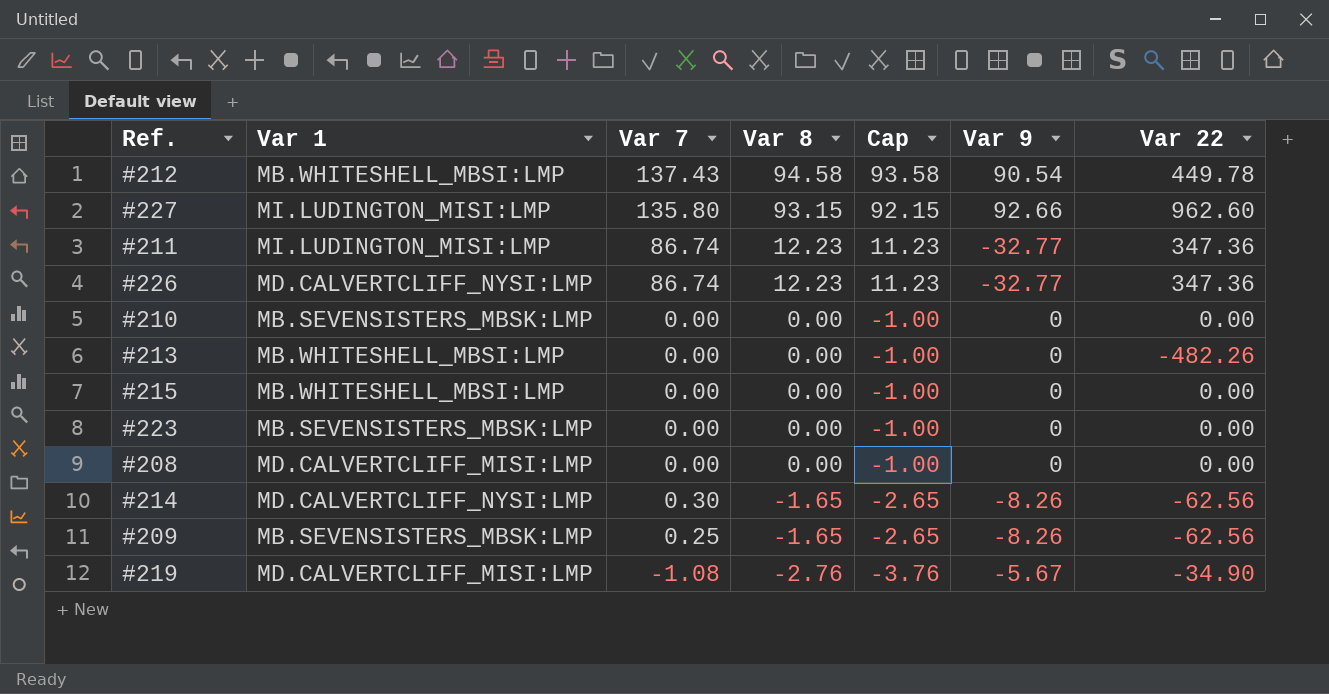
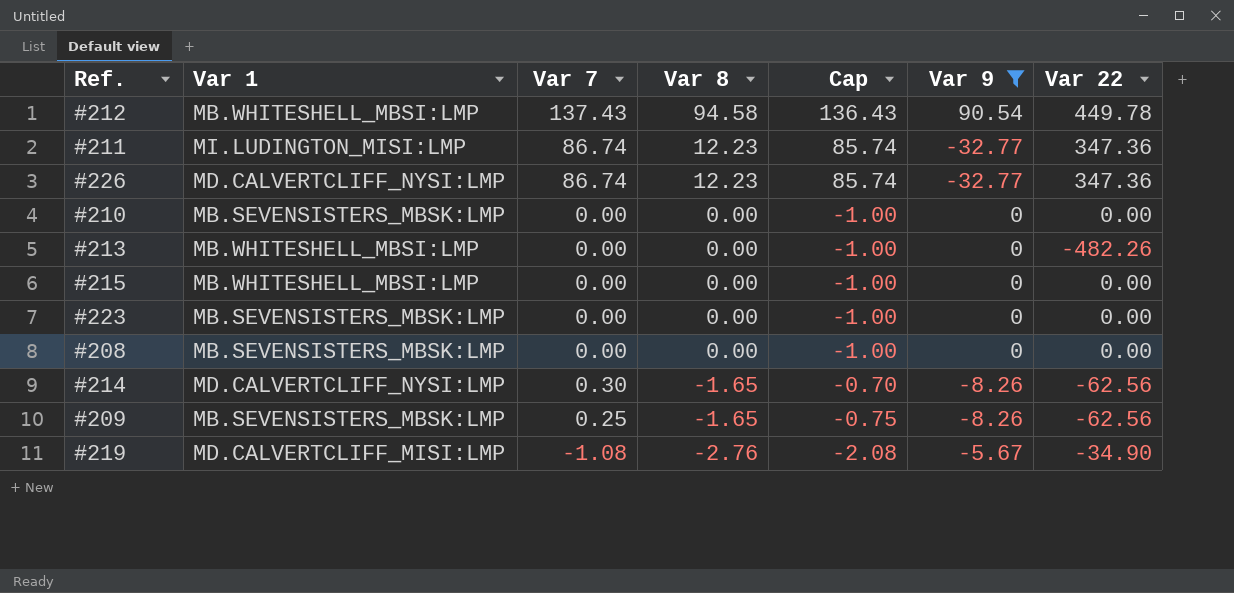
filter: none -> Var 9 != 92.66
column Cap | formula: [Var 8] - 1 -> [Var 7] - 1
#208 | Var 1: MD.CALVERTCLIFF_MISI:LMP -> MB.SEVENSISTERS_MBSK:LMP

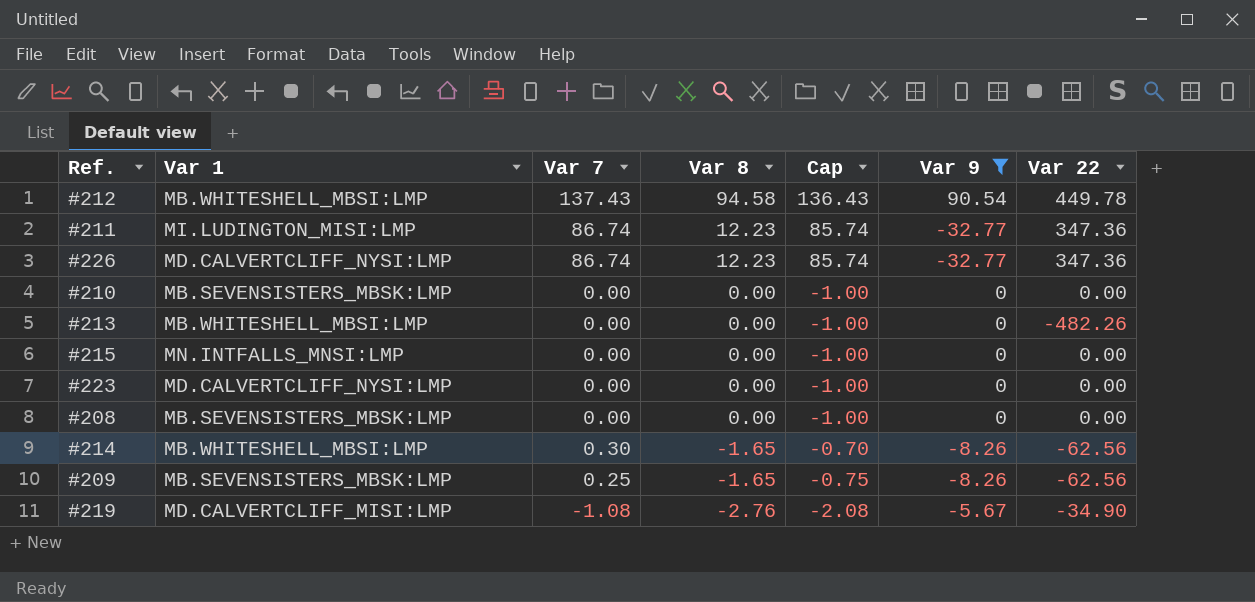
#215 | Var 1: MB.WHITESHELL_MBSI:LMP -> MN.INTFALLS_MNSI:LMP
#223 | Var 1: MB.SEVENSISTERS_MBSK:LMP -> MD.CALVERTCLIFF_NYSI:LMP
#214 | Var 1: MD.CALVERTCLIFF_NYSI:LMP -> MB.WHITESHELL_MBSI:LMP

